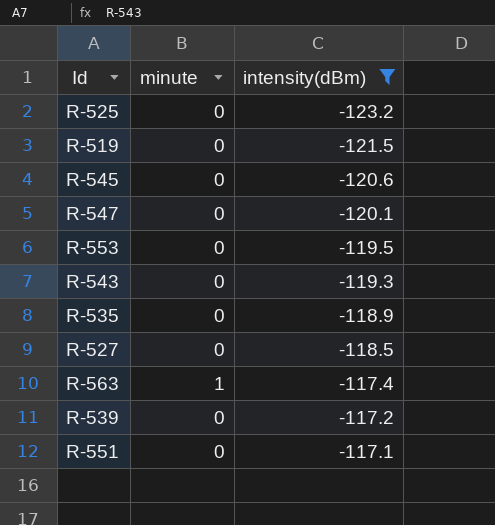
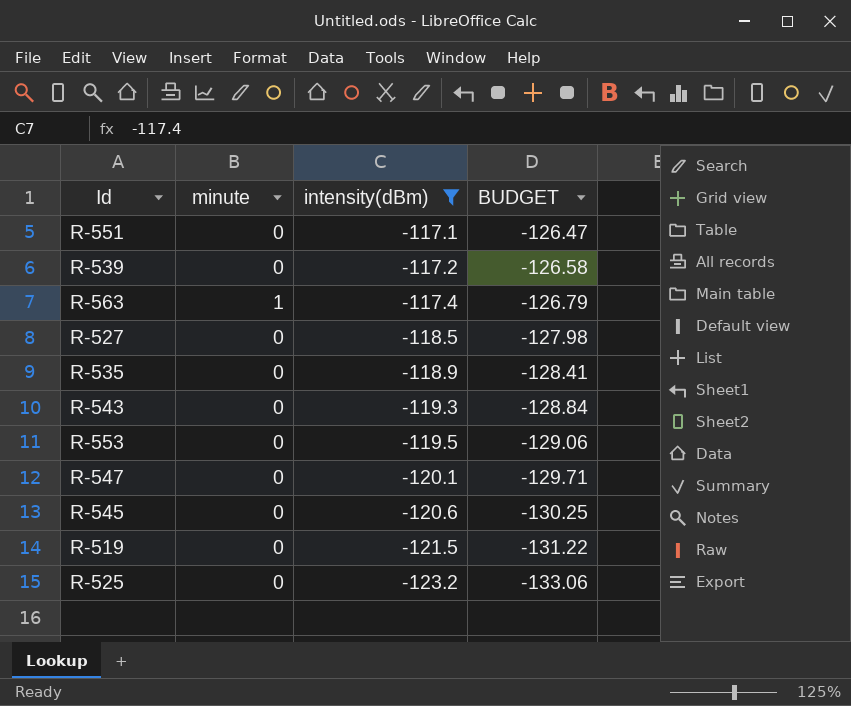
row order: intensity(dBm) ascending -> intensity(dBm) descending
column BUDGET | formula: none -> [intensity(dBm)] * 1.08

